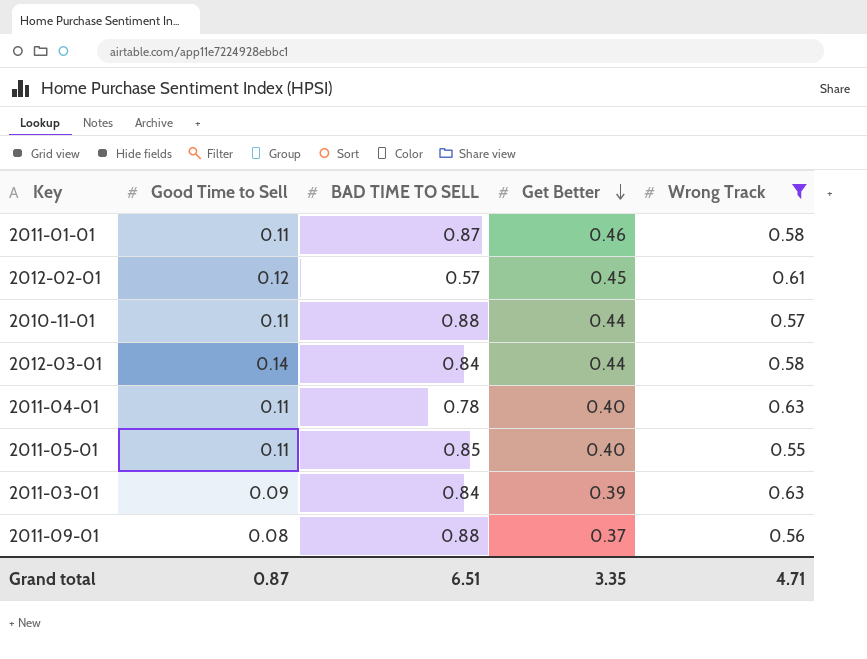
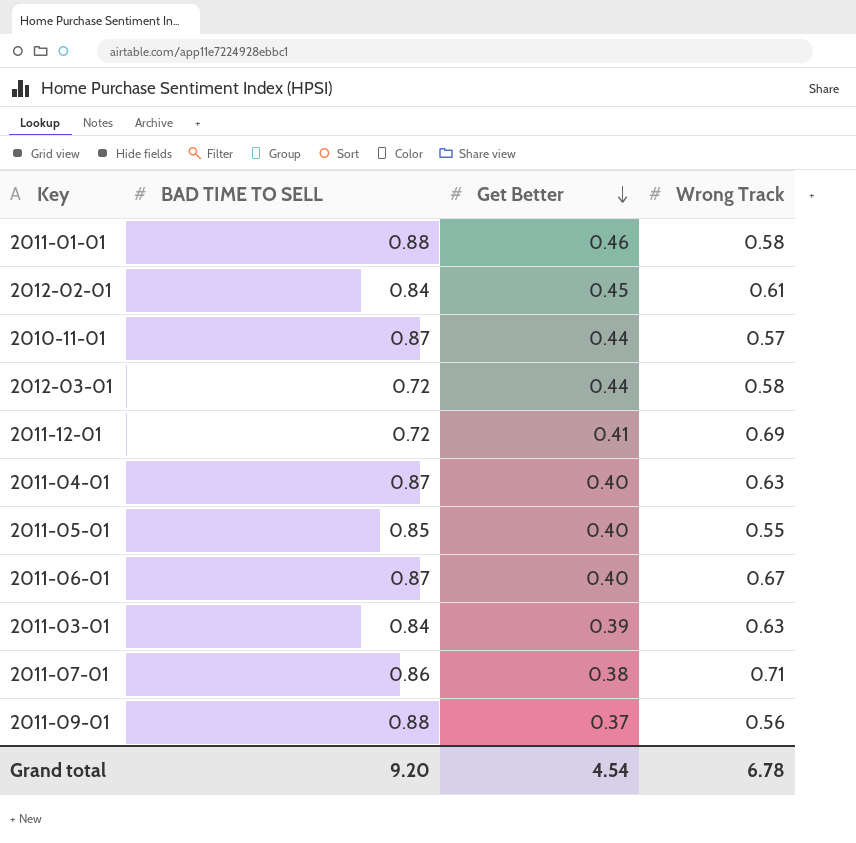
filter: Wrong Track <= 0.63 -> none
column Good Time to Sell | position: 2 -> none
2011-01-01 | BAD TIME TO SELL: 0.87 -> 0.88
2012-02-01 | BAD TIME TO SELL: 0.57 -> 0.84
2010-11-01 | BAD TIME TO SELL: 0.88 -> 0.87
2012-03-01 | BAD TIME TO SELL: 0.84 -> 0.72
2011-04-01 | BAD TIME TO SELL: 0.78 -> 0.87
Grand total | BAD TIME TO SELL: 6.51 -> 9.20
Grand total | Get Better: 3.35 -> 4.54
Grand total | Wrong Track: 4.71 -> 6.78

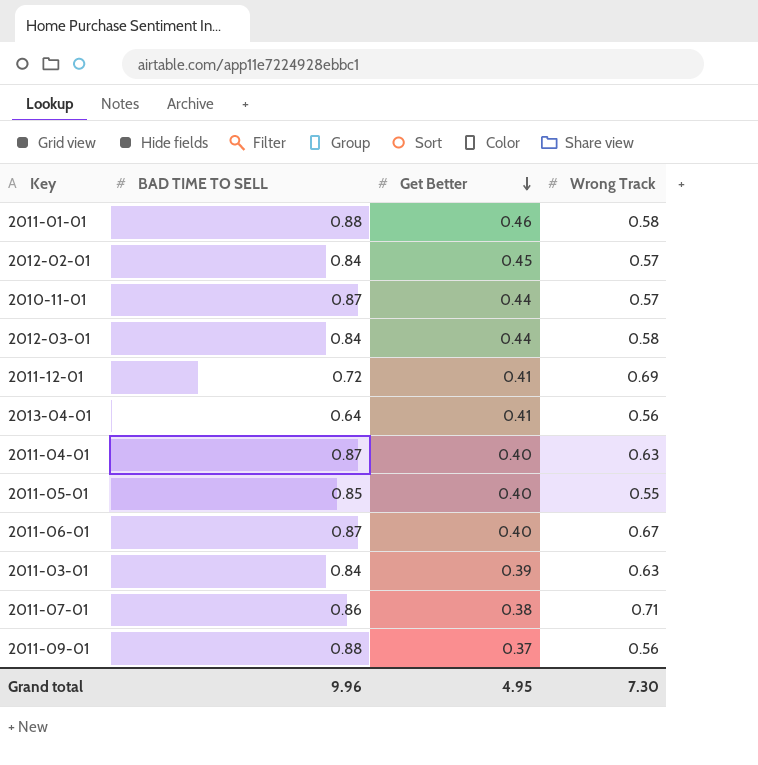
2012-02-01 | Wrong Track: 0.61 -> 0.57
2012-03-01 | BAD TIME TO SELL: 0.72 -> 0.84
row 2013-04-01: none -> 0.64 | 0.41 | 0.56
Grand total | BAD TIME TO SELL: 9.20 -> 9.96
Grand total | Get Better: 4.54 -> 4.95
Grand total | Wrong Track: 6.78 -> 7.30

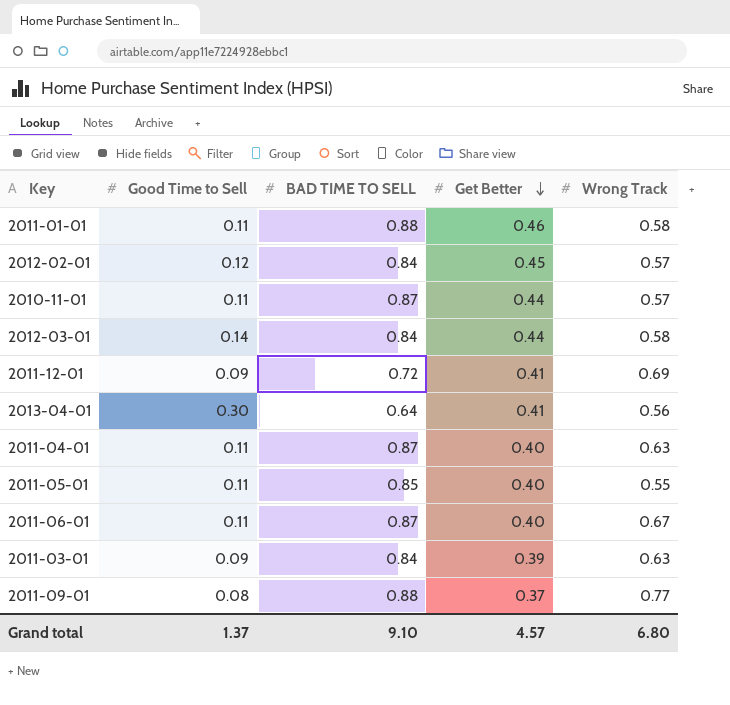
column Good Time to Sell | position: none -> 2
row 2011-07-01: 0.86 | 0.38 | 0.71 -> none
2011-09-01 | Wrong Track: 0.56 -> 0.77
Grand total | BAD TIME TO SELL: 9.96 -> 9.10
Grand total | Get Better: 4.95 -> 4.57
Grand total | Wrong Track: 7.30 -> 6.80

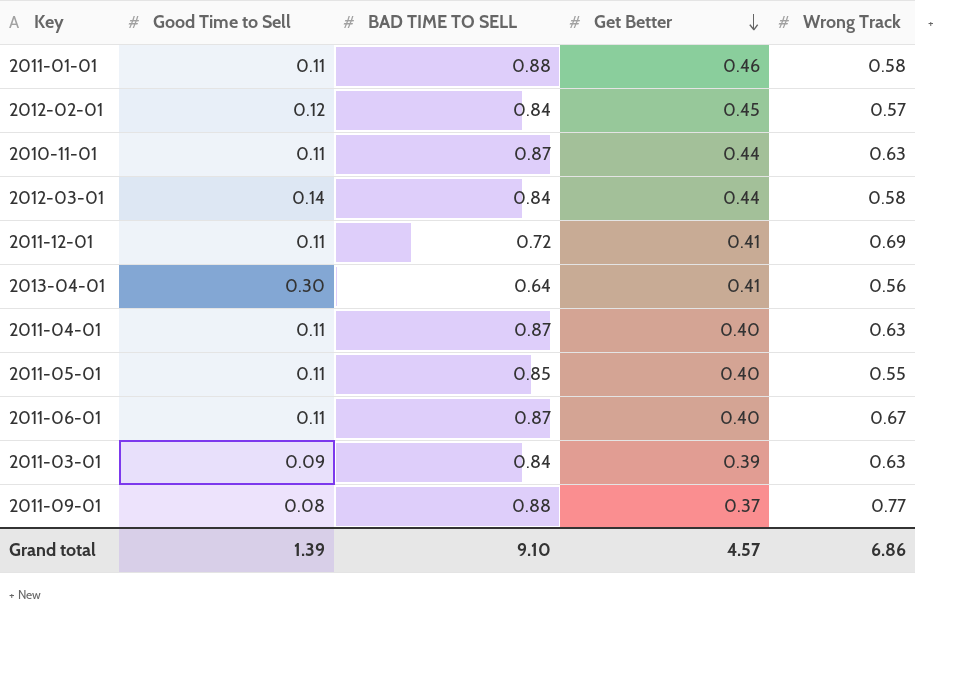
2010-11-01 | Wrong Track: 0.57 -> 0.63
2011-12-01 | Good Time to Sell: 0.09 -> 0.11
Grand total | Good Time to Sell: 1.37 -> 1.39
Grand total | Wrong Track: 6.80 -> 6.86

